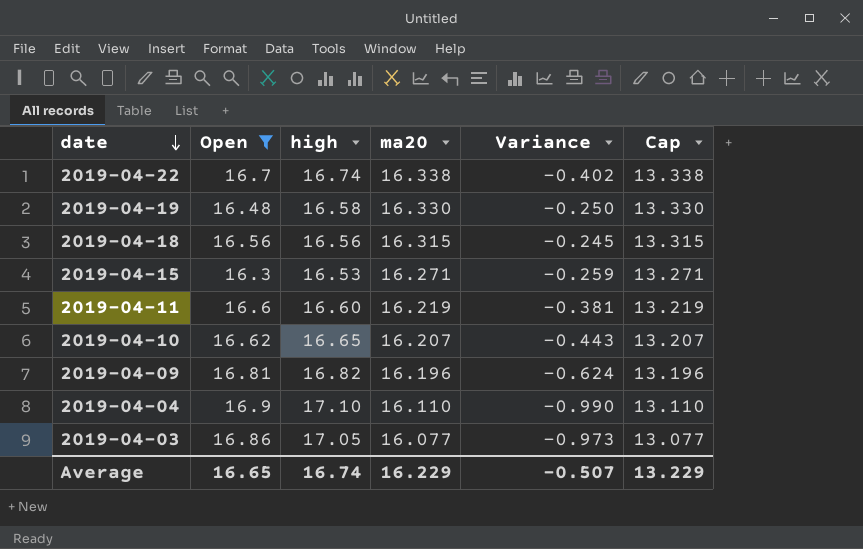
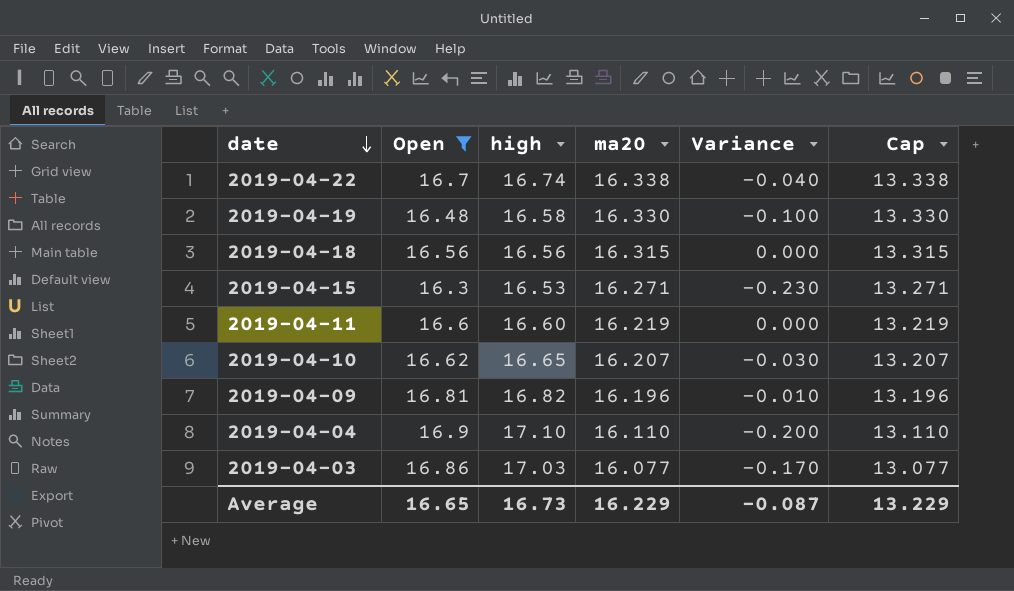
column Variance | formula: [ma20] - [high] -> [Open] - [high]
2019-04-03 | high: 17.05 -> 17.03
Average | high: 16.74 -> 16.73
Average | Variance: -0.507 -> -0.087

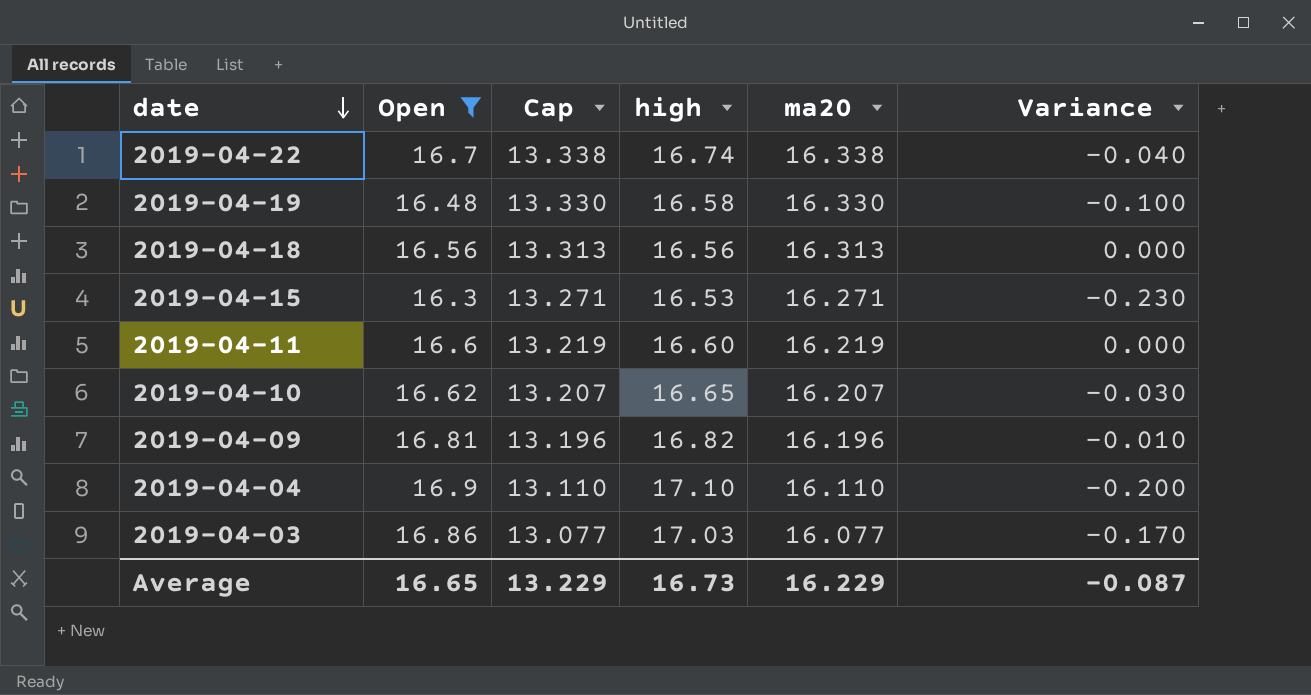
column Cap | position: 6 -> 3
2019-04-18 | Cap: 13.315 -> 13.313
2019-04-18 | ma20: 16.315 -> 16.313

